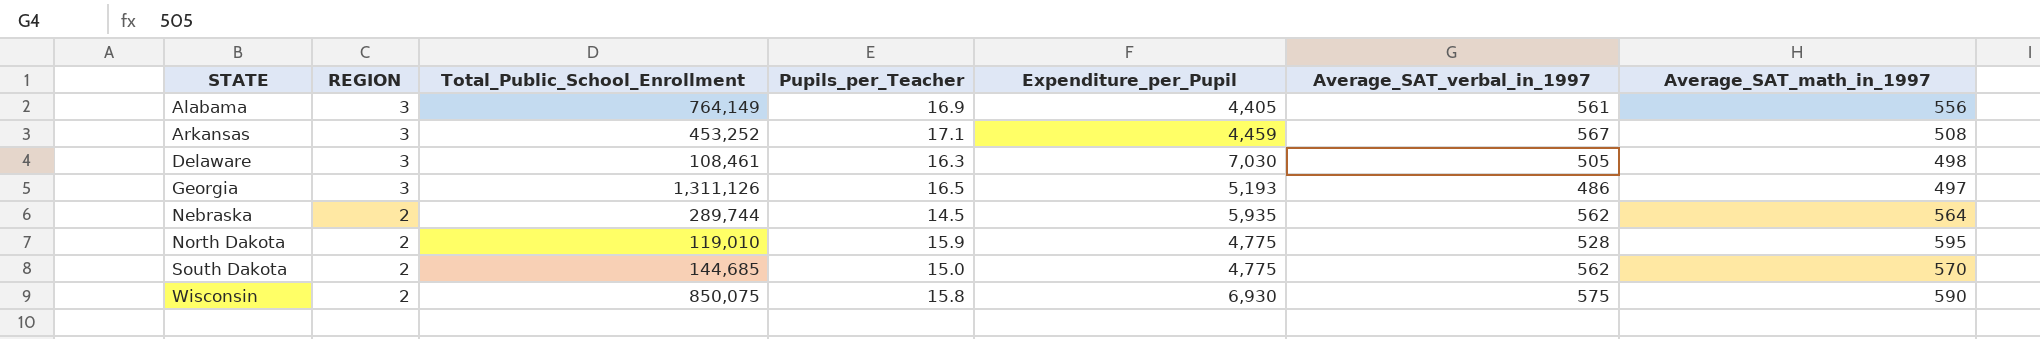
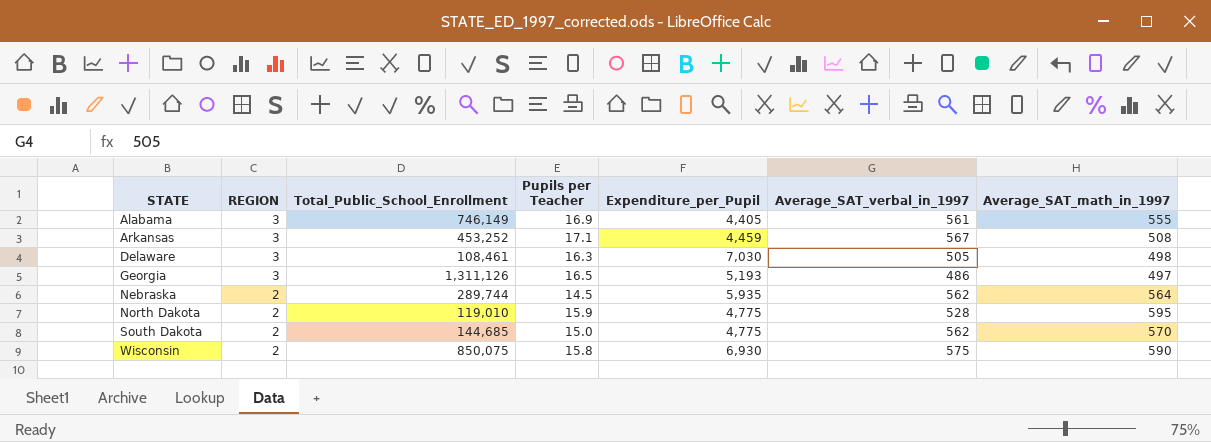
column name: Pupils_per_Teacher -> Pupils per Teacher
Alabama | Total_Public_School_Enrollment: 764,149 -> 746,149
Alabama | Average_SAT_math_in_1997: 556 -> 555

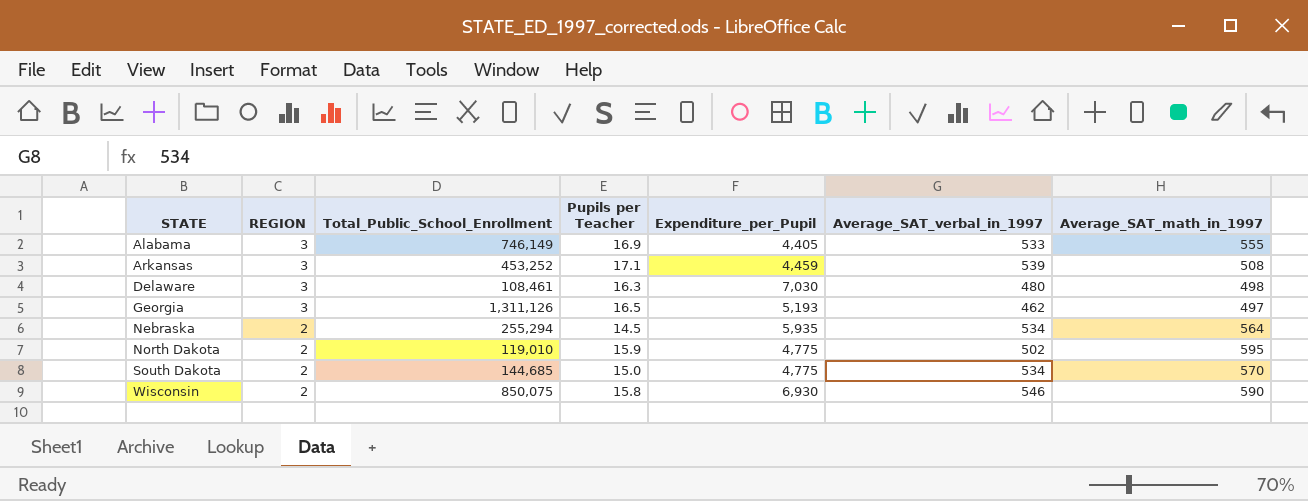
Alabama | Average_SAT_verbal_in_1997: 561 -> 533
Arkansas | Average_SAT_verbal_in_1997: 567 -> 539
Delaware | Average_SAT_verbal_in_1997: 505 -> 480
Georgia | Average_SAT_verbal_in_1997: 486 -> 462
Nebraska | Total_Public_School_Enrollment: 289,744 -> 255,294
Nebraska | Average_SAT_verbal_in_1997: 562 -> 534
North Dakota | Average_SAT_verbal_in_1997: 528 -> 502
South Dakota | Average_SAT_verbal_in_1997: 562 -> 534
Wisconsin | Average_SAT_verbal_in_1997: 575 -> 546

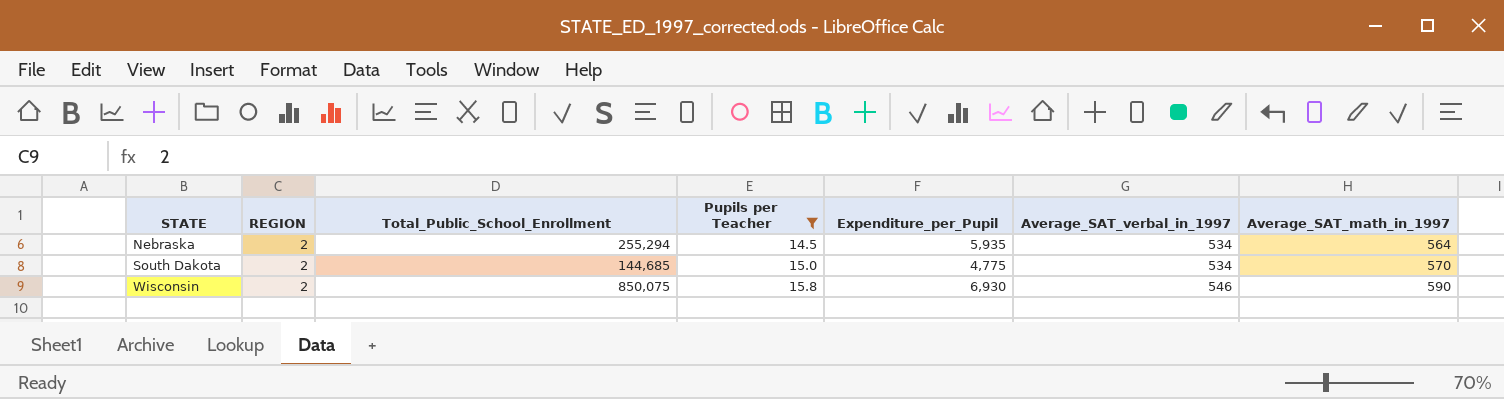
filter: none -> Pupils per Teacher <= 15.8

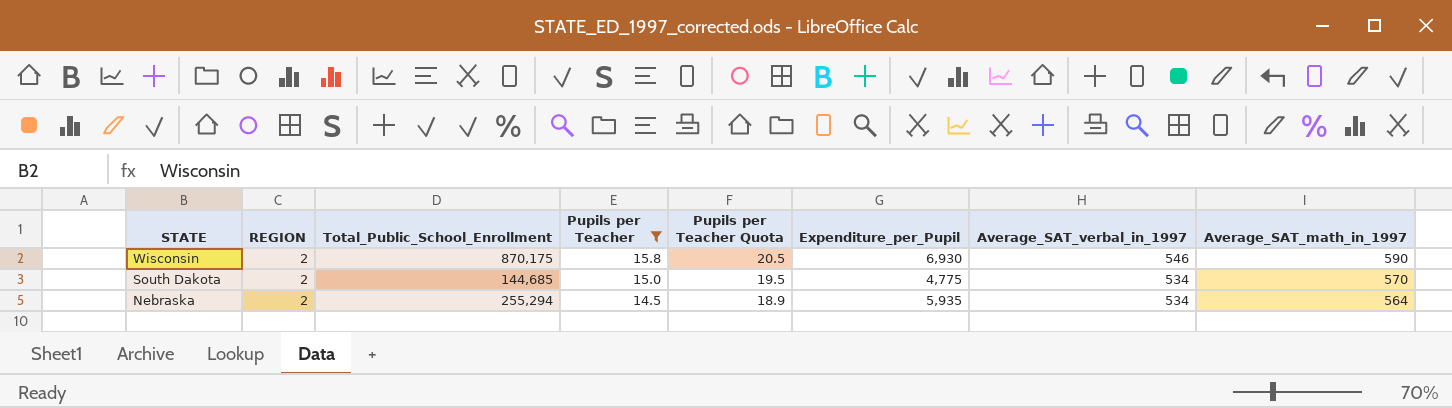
row order: STATE ascending -> STATE descending
column Pupils per Teacher Quota | formula: none -> [Pupils per Teacher] * 1.3
Wisconsin | Total_Public_School_Enrollment: 850,075 -> 870,175

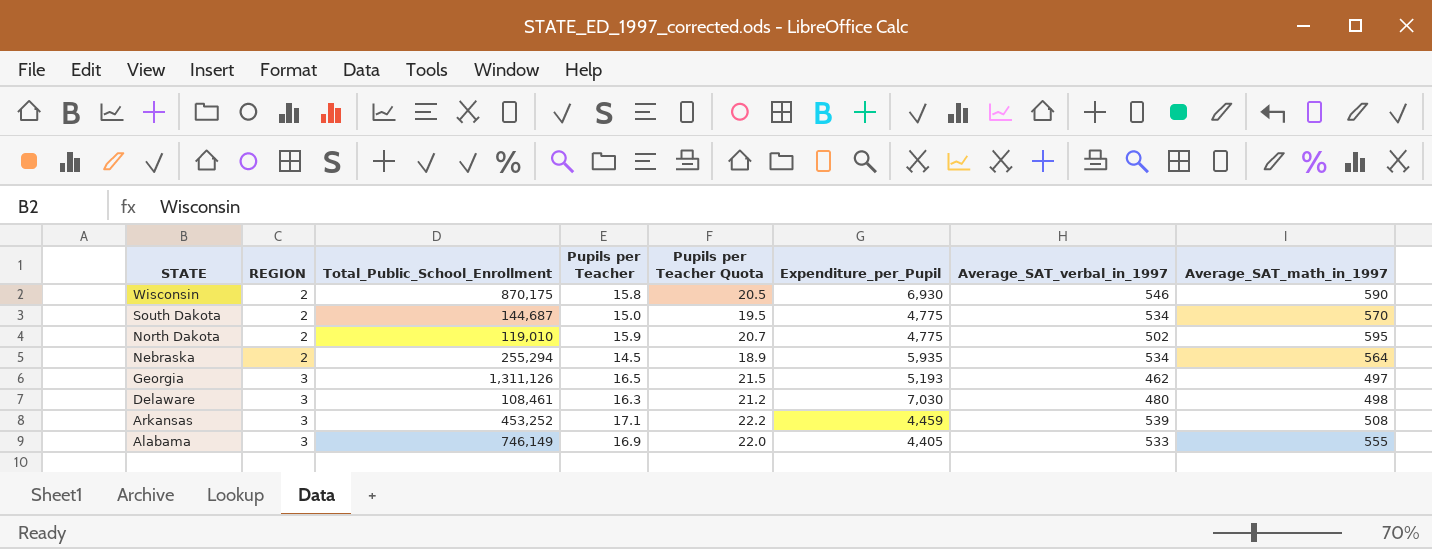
filter: Pupils per Teacher <= 15.8 -> none
South Dakota | Total_Public_School_Enrollment: 144,685 -> 144,687

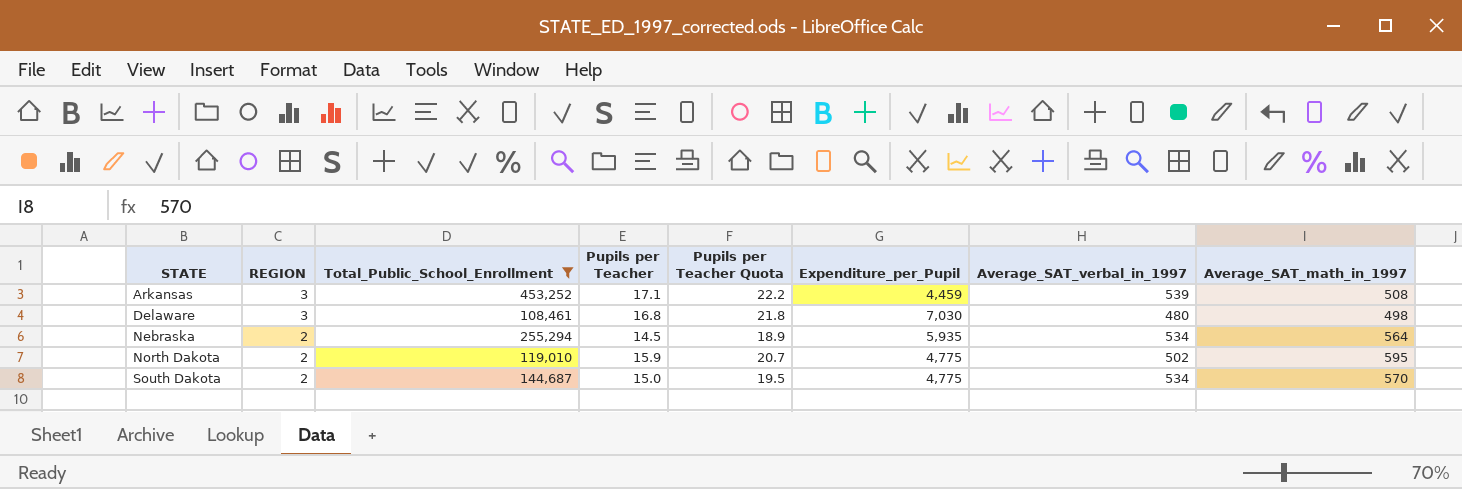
filter: none -> Total_Public_School_Enrollment <= 453,252
row order: STATE descending -> STATE ascending
Delaware | Pupils per Teacher: 16.3 -> 16.8
Delaware | Pupils per Teacher Quota: 21.2 -> 21.8

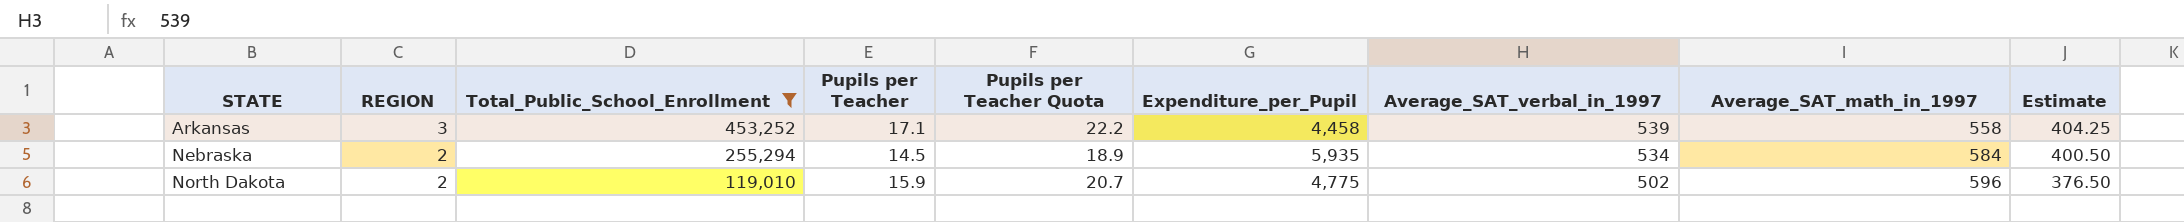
column Estimate | formula: none -> [Average_SAT_verbal_in_1997] * 0.75
row Delaware: 3 | 108,461 | 16.8 | 21.8 | 7,030 | 480 | 498 -> none
row South Dakota: 2 | 144,687 | 15.0 | 19.5 | 4,775 | 534 | 570 -> none
Arkansas | Expenditure_per_Pupil: 4,459 -> 4,458
Arkansas | Average_SAT_math_in_1997: 508 -> 558
Nebraska | Average_SAT_math_in_1997: 564 -> 584
North Dakota | Average_SAT_math_in_1997: 595 -> 596

